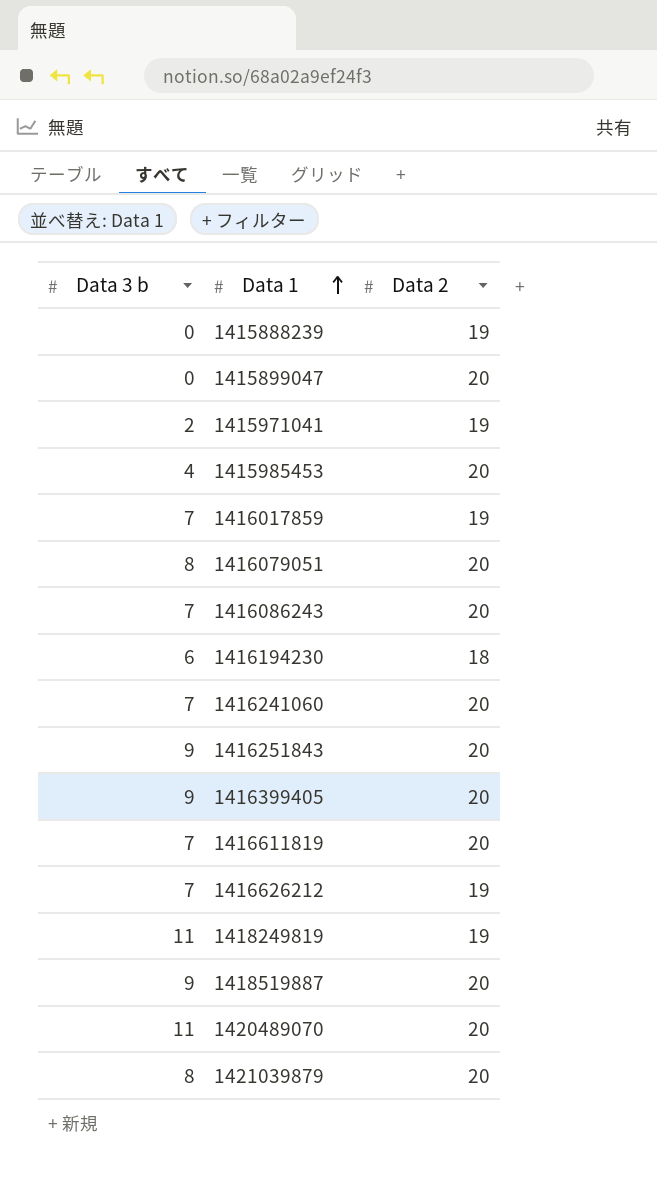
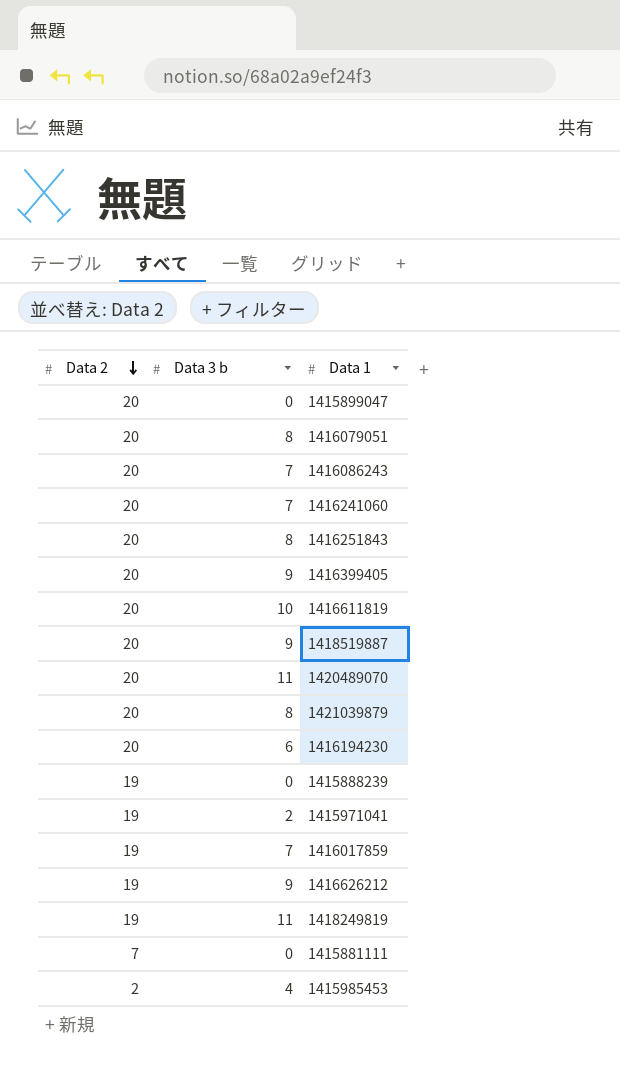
row order: Data 1 ascending -> Data 2 descending
column Data 2 | position: 3 -> 1
1416251843 | Data 3 b: 9 -> 8
1416611819 | Data 3 b: 7 -> 10
1416194230 | Data 2: 18 -> 20
1416626212 | Data 3 b: 7 -> 9
row 1415881111: none -> 7 | 0
1415985453 | Data 2: 20 -> 2

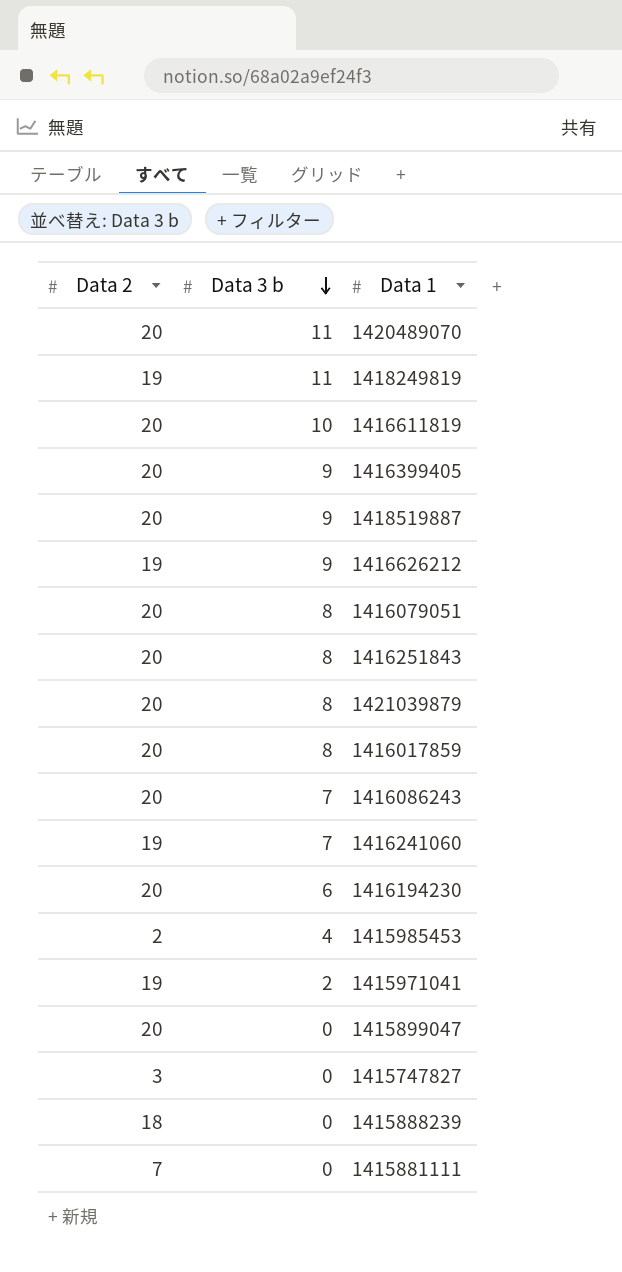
row order: Data 2 descending -> Data 3 b descending
1416017859 | Data 2: 19 -> 20
1416017859 | Data 3 b: 7 -> 8
1416241060 | Data 2: 20 -> 19
row 1415747827: none -> 3 | 0
1415888239 | Data 2: 19 -> 18

